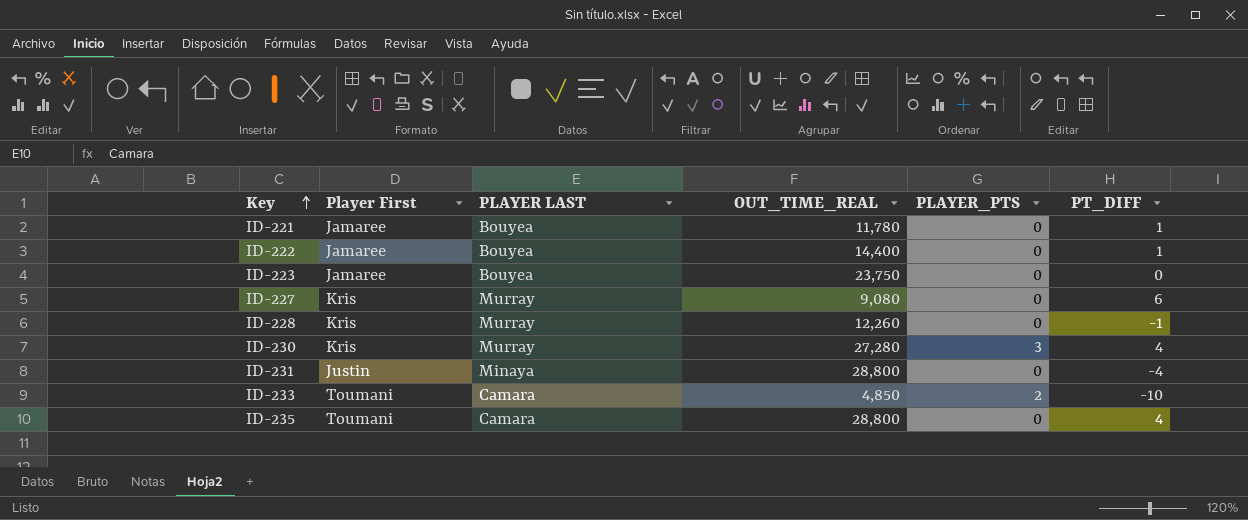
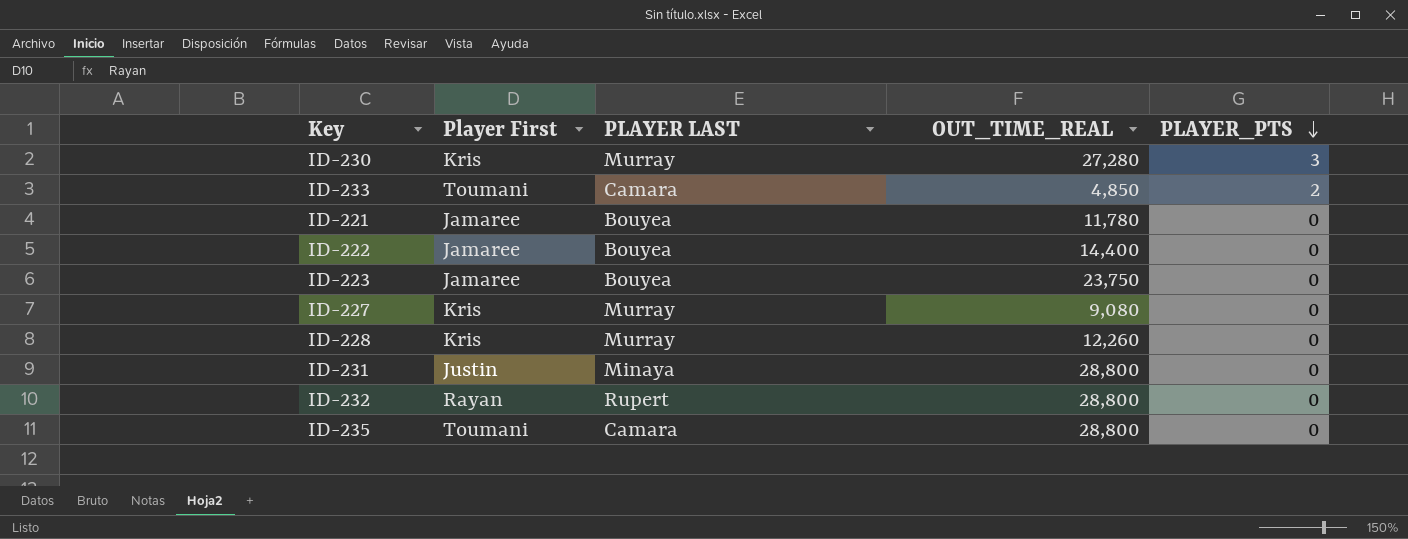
row order: Key ascending -> PLAYER_PTS descending
column PT_DIFF | position: 6 -> none
row ID-232: none -> Rayan | Rupert | 28,800 | 0

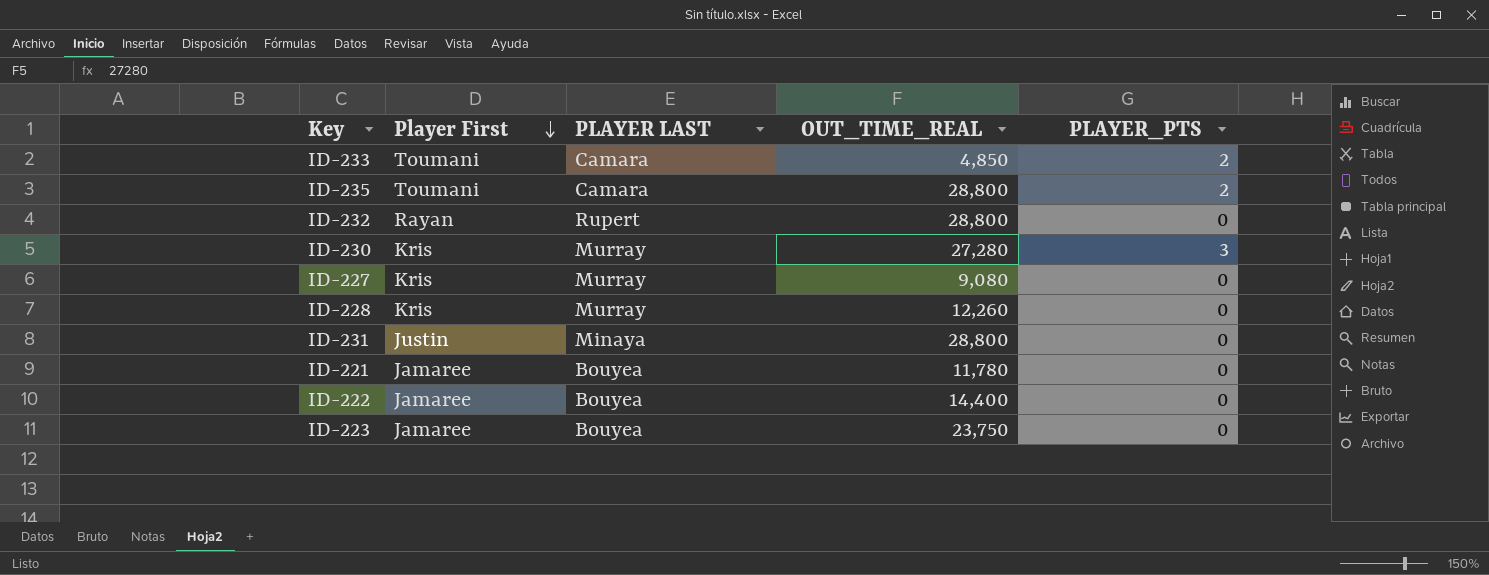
row order: PLAYER_PTS descending -> Player First descending
ID-235 | PLAYER_PTS: 0 -> 2

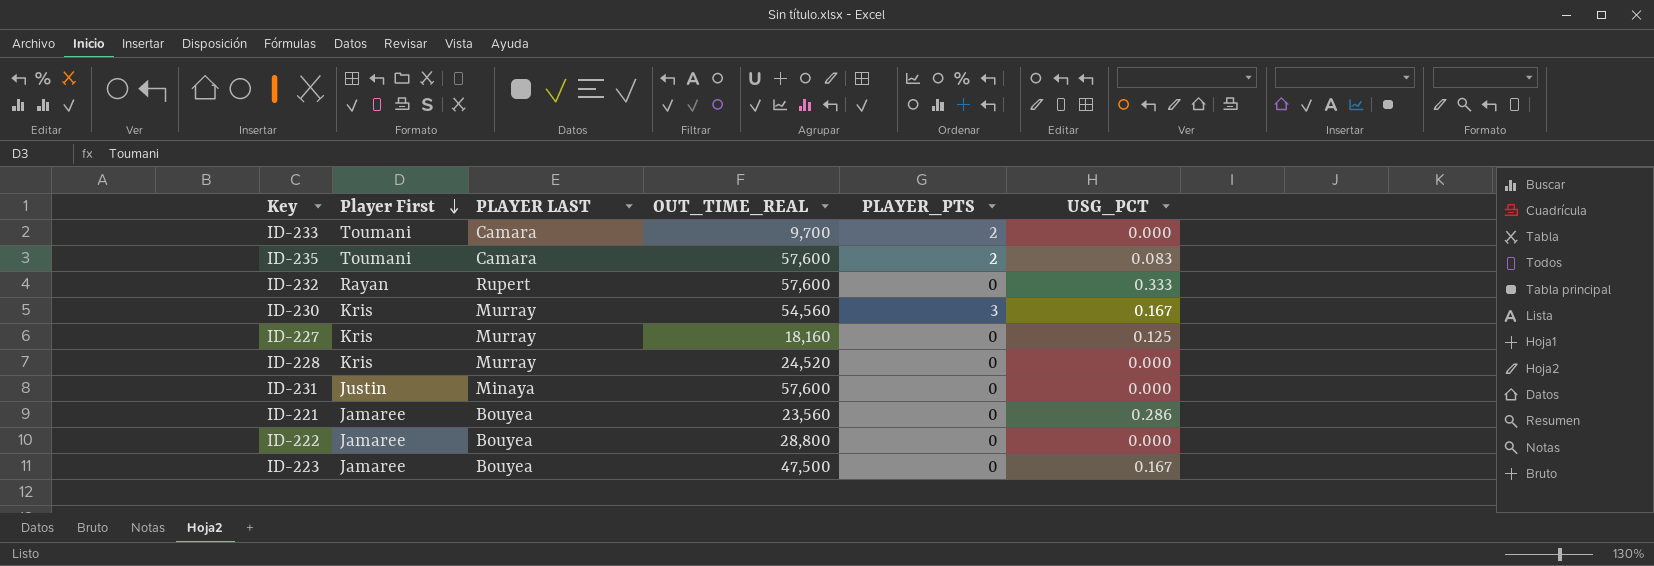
column USG_PCT | position: none -> 6
ID-233 | OUT_TIME_REAL: 4,850 -> 9,700
ID-235 | OUT_TIME_REAL: 28,800 -> 57,600
ID-232 | OUT_TIME_REAL: 28,800 -> 57,600
ID-230 | OUT_TIME_REAL: 27,280 -> 54,560
ID-227 | OUT_TIME_REAL: 9,080 -> 18,160
ID-228 | OUT_TIME_REAL: 12,260 -> 24,520
ID-231 | OUT_TIME_REAL: 28,800 -> 57,600
ID-221 | OUT_TIME_REAL: 11,780 -> 23,560
ID-222 | OUT_TIME_REAL: 14,400 -> 28,800
ID-223 | OUT_TIME_REAL: 23,750 -> 47,500

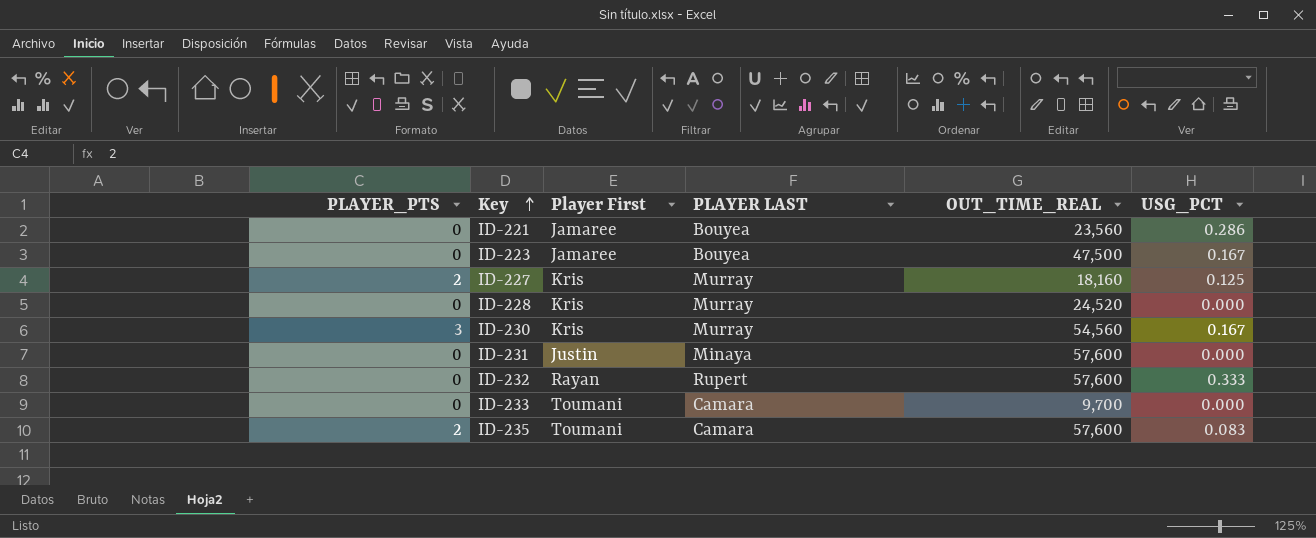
row order: Player First descending -> Key ascending
column PLAYER_PTS | position: 5 -> 1
row ID-222: Jamaree | Bouyea | 28,800 | 0 | 0.000 -> none
ID-227 | PLAYER_PTS: 0 -> 2
ID-233 | PLAYER_PTS: 2 -> 0

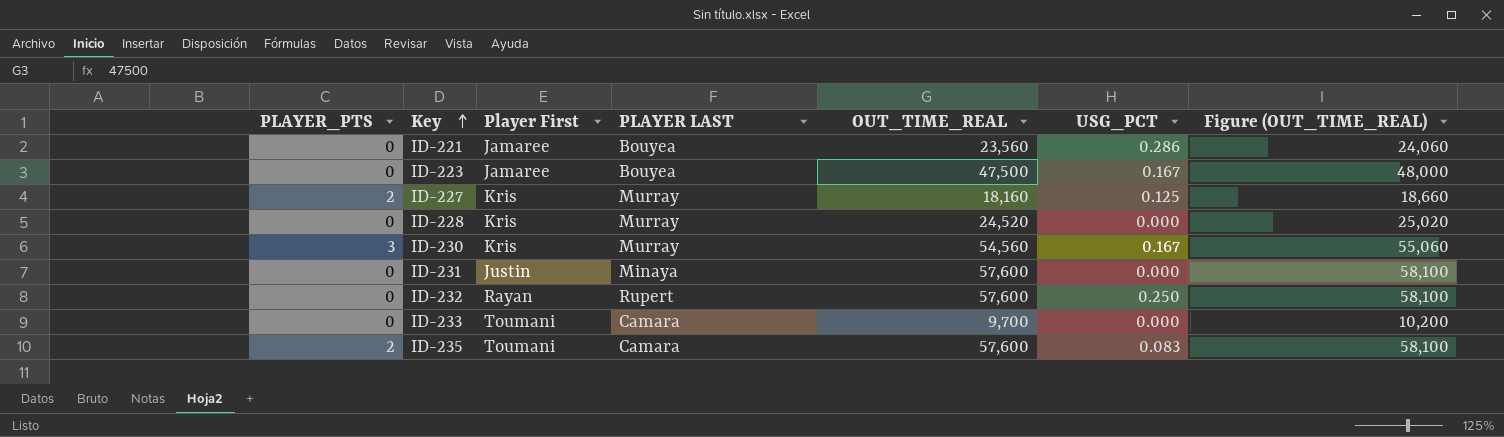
column Figure (OUT_TIME_REAL) | formula: none -> [OUT_TIME_REAL] + 500
ID-232 | USG_PCT: 0.333 -> 0.250

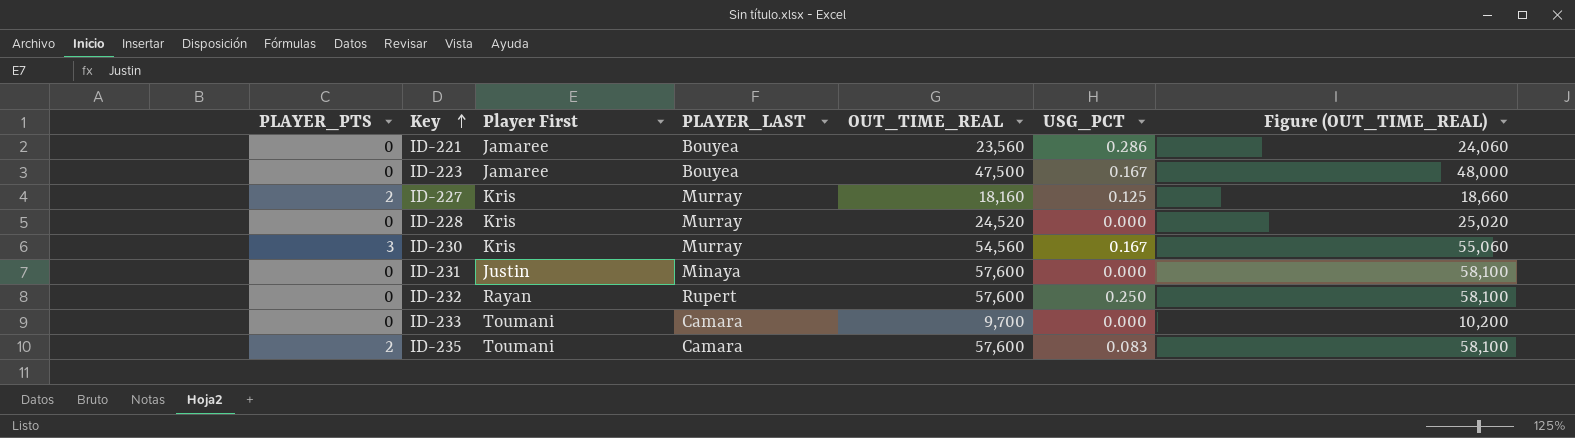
column name: PLAYER LAST -> PLAYER_LAST

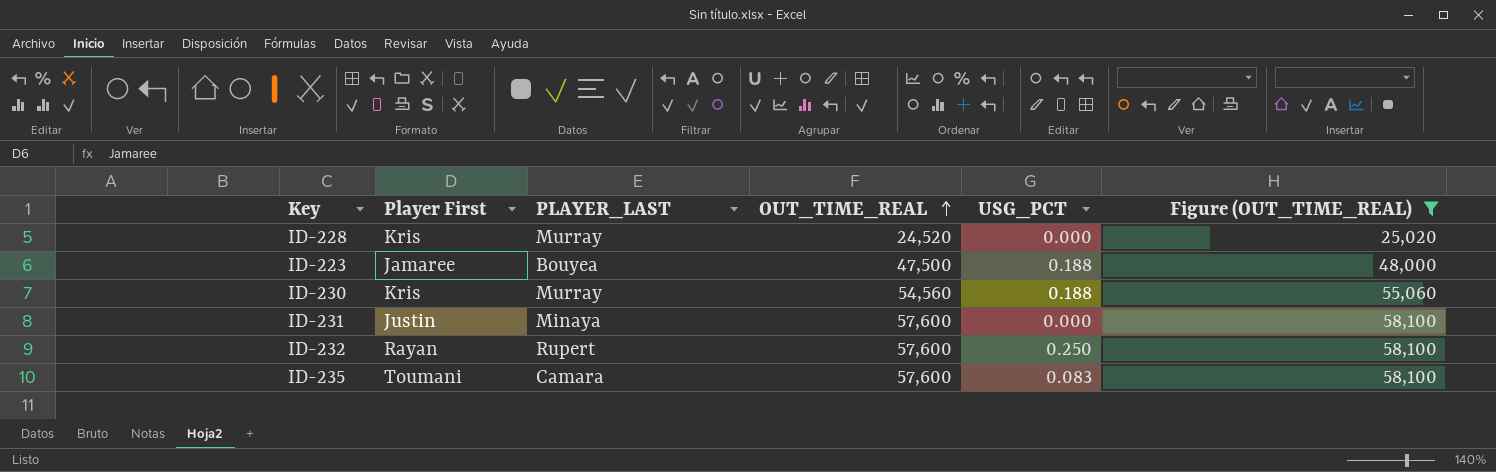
filter: none -> Figure (OUT_TIME_REAL) >= 25,020
row order: Key ascending -> OUT_TIME_REAL ascending
column PLAYER_PTS | position: 1 -> none
ID-223 | USG_PCT: 0.167 -> 0.188
ID-230 | USG_PCT: 0.167 -> 0.188

